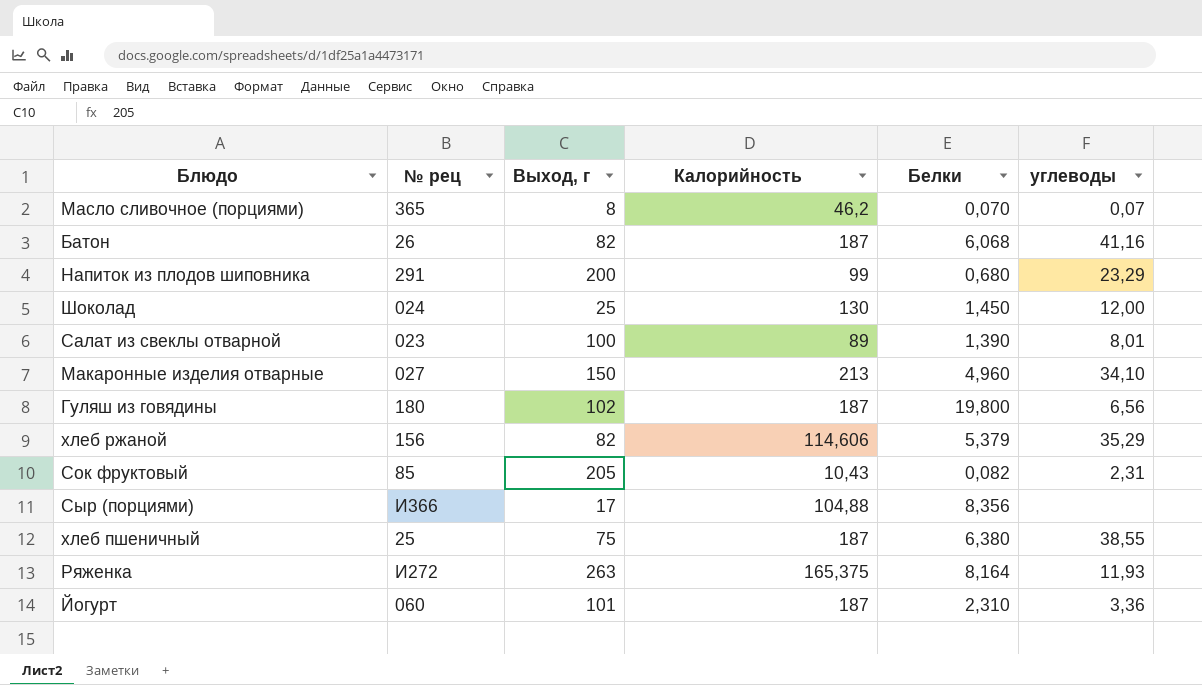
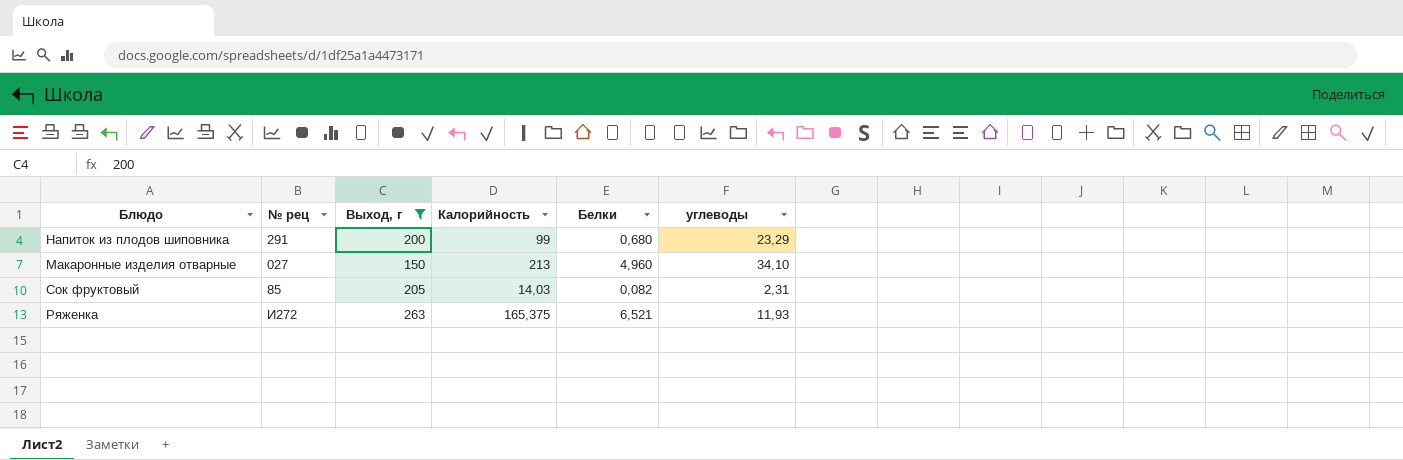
filter: none -> Выход, г >= 150
Сок фруктовый | Калорийность: 10,43 -> 14,03
Ряженка | Белки: 8,164 -> 6,521

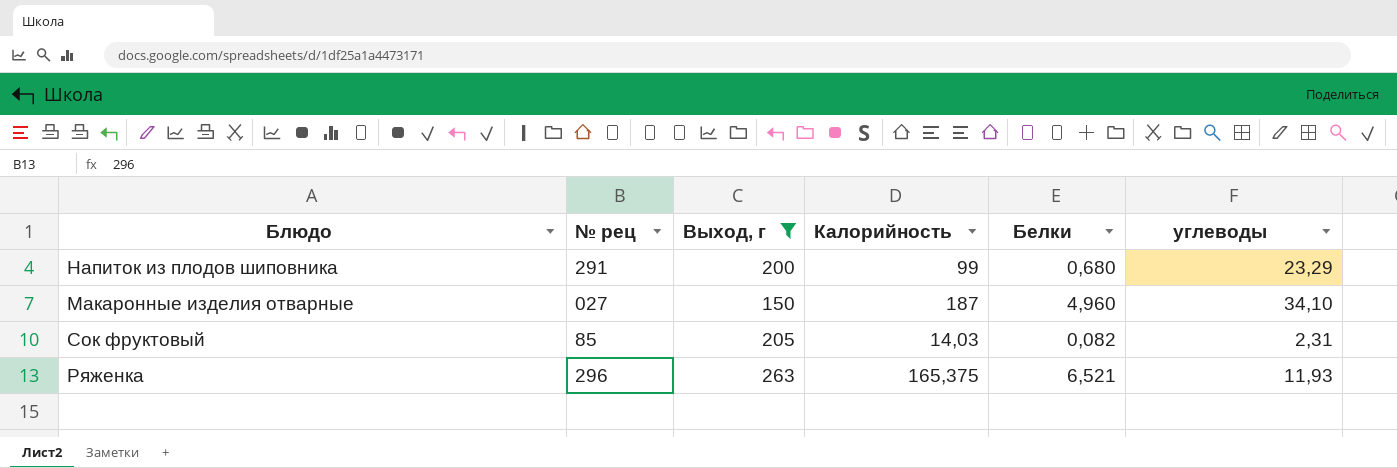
Макаронные изделия отварные | Калорийность: 213 -> 187
Ряженка | № рец: И272 -> 296

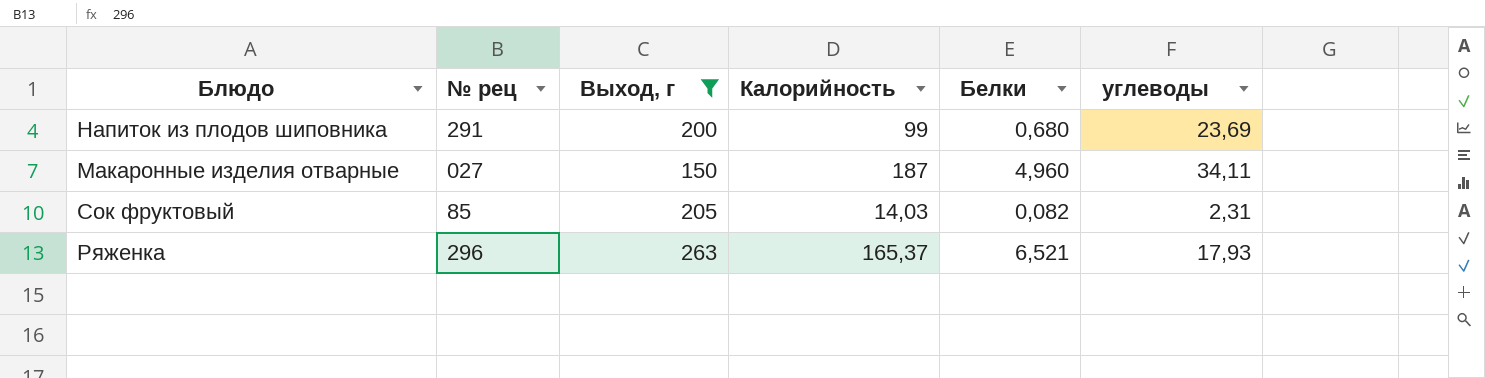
Напиток из плодов шиповника | углеводы: 23,29 -> 23,69
Макаронные изделия отварные | углеводы: 34,10 -> 34,11
Ряженка | Калорийность: 165,375 -> 165,37
Ряженка | углеводы: 11,93 -> 17,93

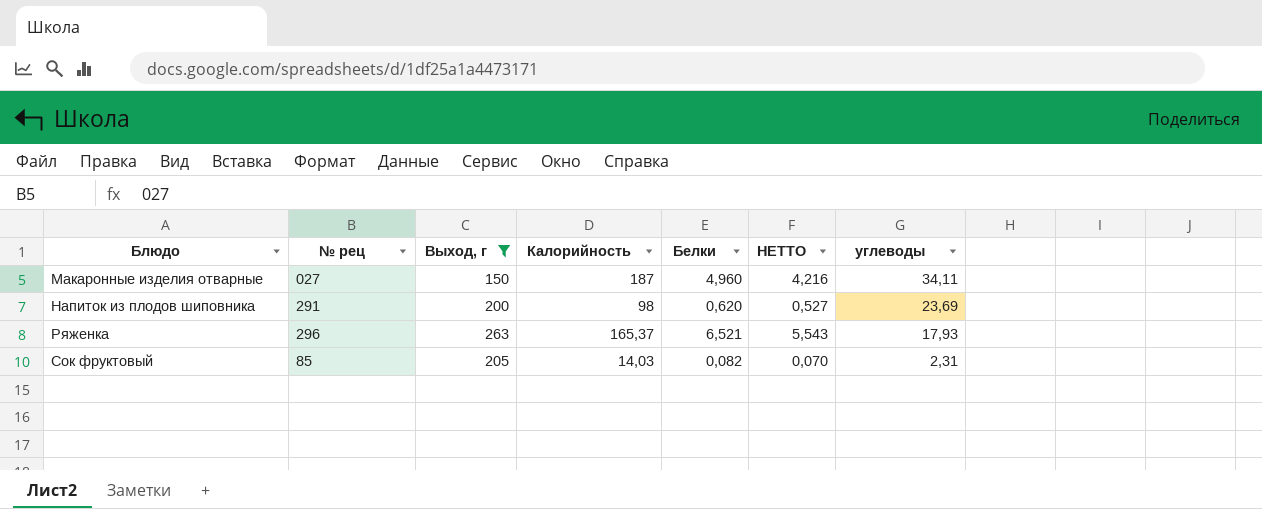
row order: none -> Блюдо ascending
column НЕТТО | formula: none -> [Белки] * 0,85
Напиток из плодов шиповника | Калорийность: 99 -> 98
Напиток из плодов шиповника | Белки: 0,680 -> 0,620

